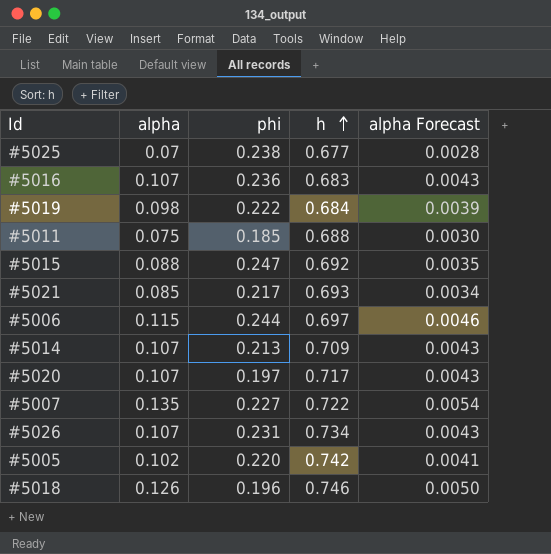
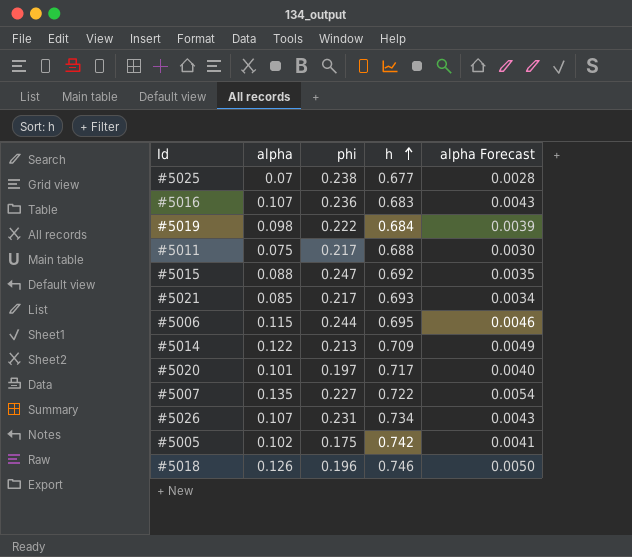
#5011 | phi: 0.185 -> 0.217
#5006 | h: 0.697 -> 0.695
#5014 | alpha: 0.107 -> 0.122
#5014 | alpha Forecast: 0.0043 -> 0.0049
#5020 | alpha: 0.107 -> 0.101
#5020 | alpha Forecast: 0.0043 -> 0.0040
#5005 | phi: 0.220 -> 0.175

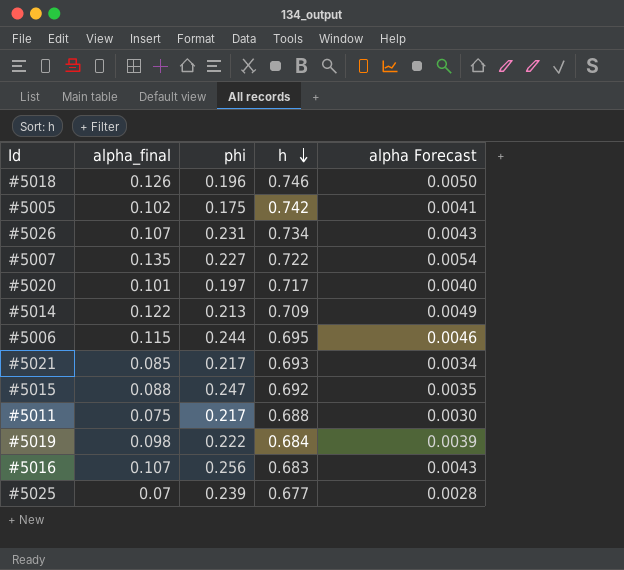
row order: h ascending -> h descending
column name: alpha -> alpha_final
#5016 | phi: 0.236 -> 0.256
#5025 | phi: 0.238 -> 0.239

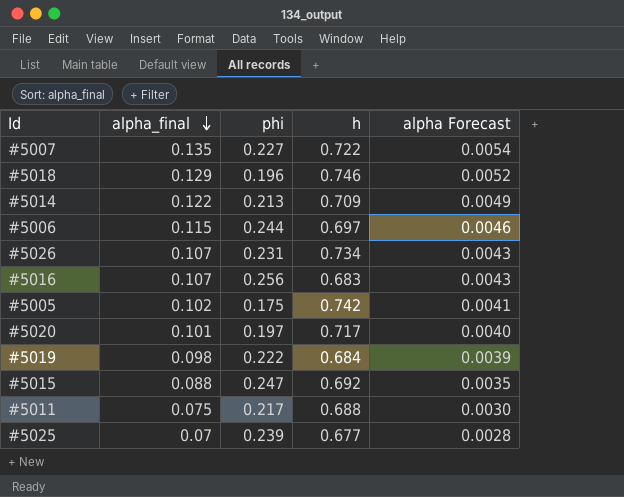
row order: h descending -> alpha_final descending
row #5021: 0.085 | 0.217 | 0.693 | 0.0034 -> none
#5018 | alpha_final: 0.126 -> 0.129
#5018 | alpha Forecast: 0.0050 -> 0.0052
#5006 | h: 0.695 -> 0.697

